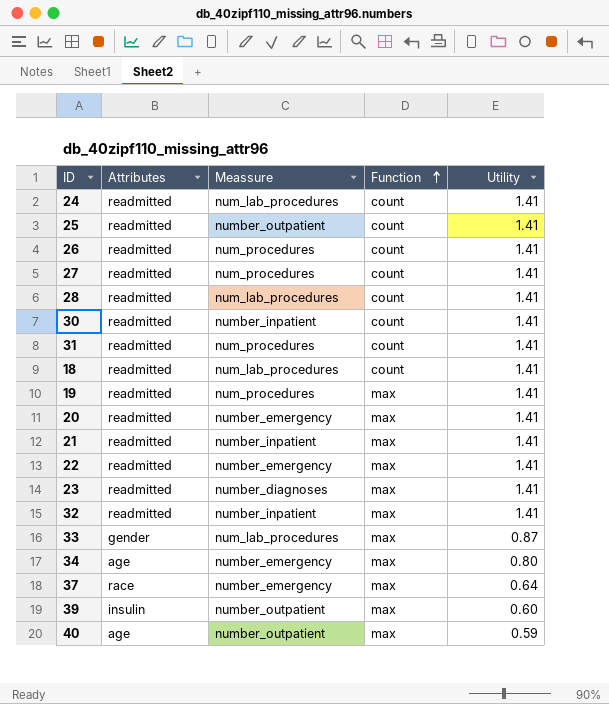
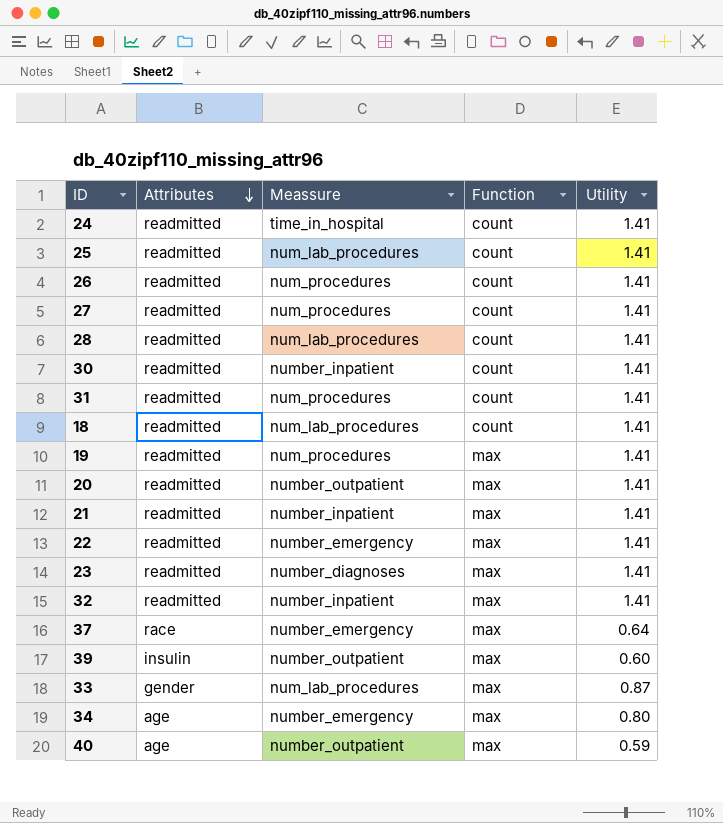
row order: Function ascending -> Attributes descending
24 | Meassure: num_lab_procedures -> time_in_hospital
25 | Meassure: number_outpatient -> num_lab_procedures
20 | Meassure: number_emergency -> number_outpatient

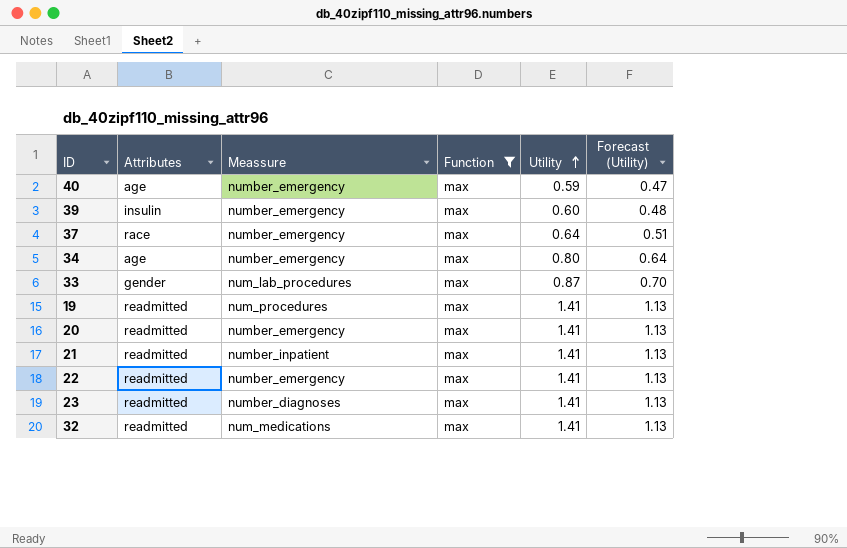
filter: none -> Function = max
row order: Attributes descending -> Utility ascending
column Forecast (Utility) | formula: none -> [Utility] * 0.8
40 | Meassure: number_outpatient -> number_emergency
39 | Meassure: number_outpatient -> number_emergency
20 | Meassure: number_outpatient -> number_emergency
32 | Meassure: number_inpatient -> num_medications

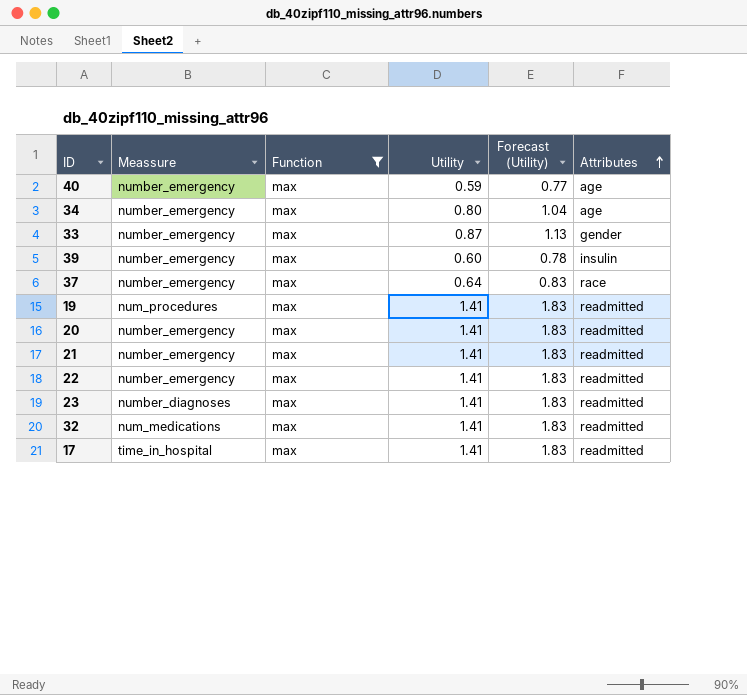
row order: Utility ascending -> Attributes ascending
column Forecast (Utility) | formula: [Utility] * 0.8 -> [Utility] * 1.3
column Attributes | position: 2 -> 6
33 | Meassure: num_lab_procedures -> number_emergency
21 | Meassure: number_inpatient -> number_emergency
row 17: none -> time_in_hospital | max | 1.41 | 1.83 | readmitted

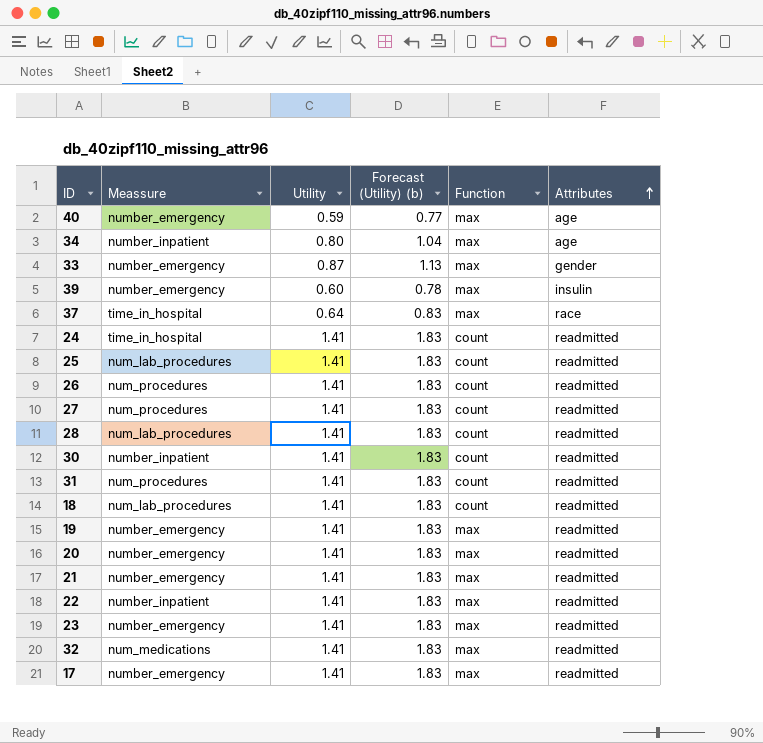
filter: Function = max -> none
column name: Forecast (Utility) -> Forecast (Utility) (b)
column Function | position: 3 -> 5
34 | Meassure: number_emergency -> number_inpatient
37 | Meassure: number_emergency -> time_in_hospital
19 | Meassure: num_procedures -> number_emergency
22 | Meassure: number_emergency -> number_inpatient
23 | Meassure: number_diagnoses -> number_emergency
17 | Meassure: time_in_hospital -> number_emergency

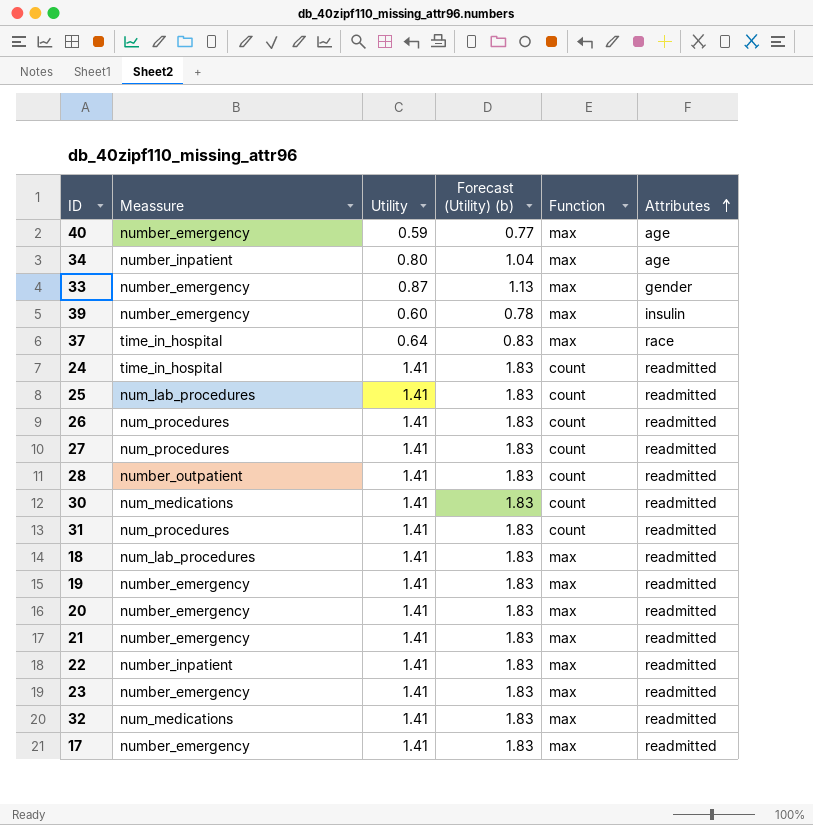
28 | Meassure: num_lab_procedures -> number_outpatient
30 | Meassure: number_inpatient -> num_medications
18 | Function: count -> max

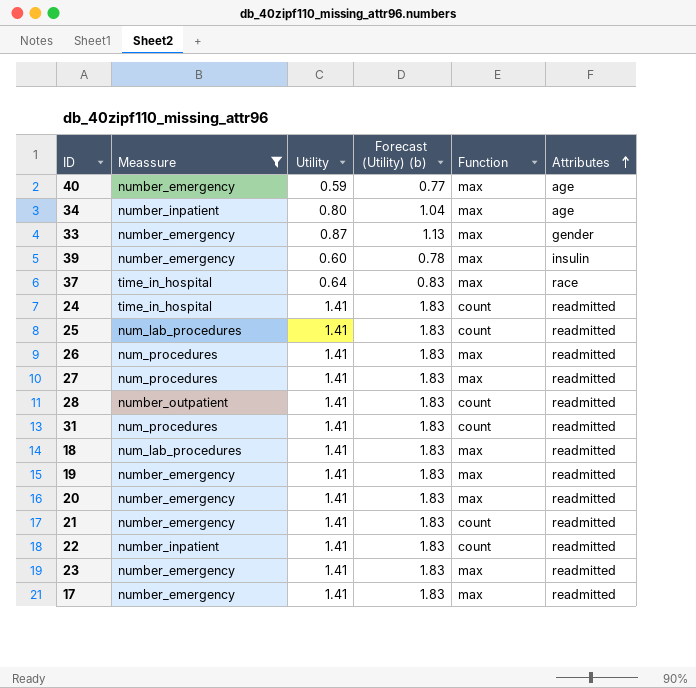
filter: none -> Meassure != num_medications
26 | Function: count -> max
27 | Function: count -> max
21 | Function: max -> count
22 | Function: max -> count

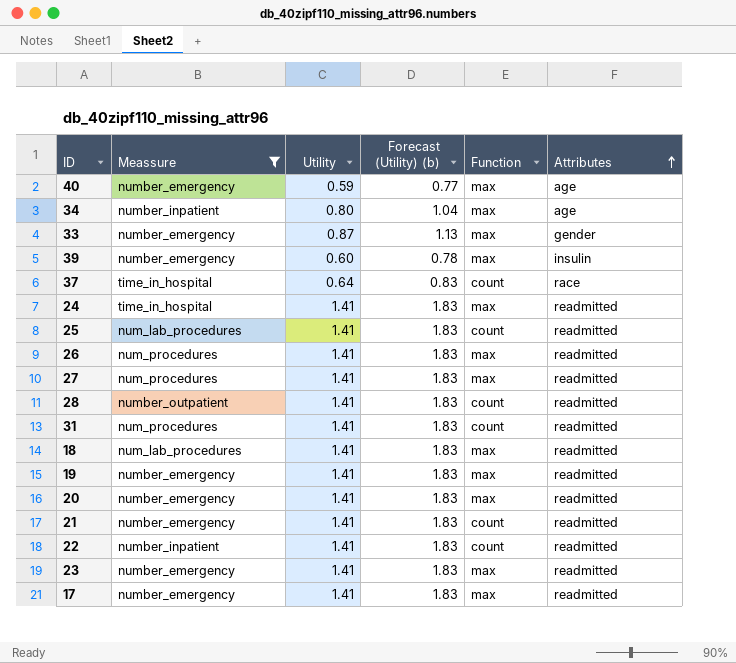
37 | Function: max -> count
24 | Function: count -> max

